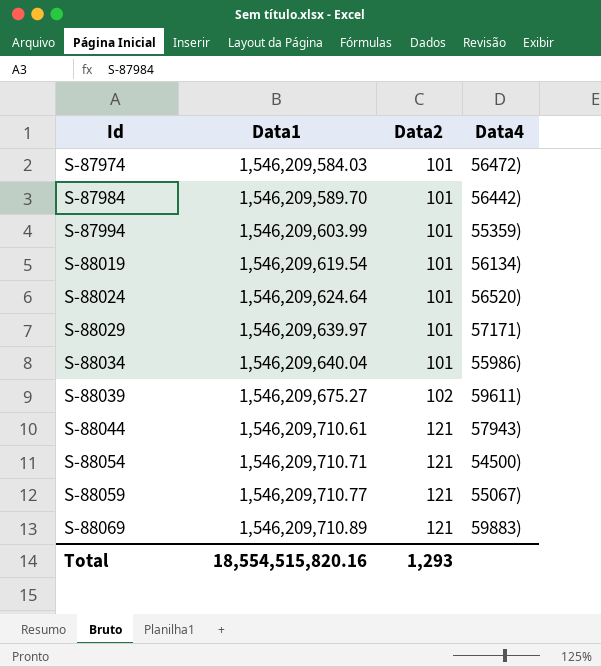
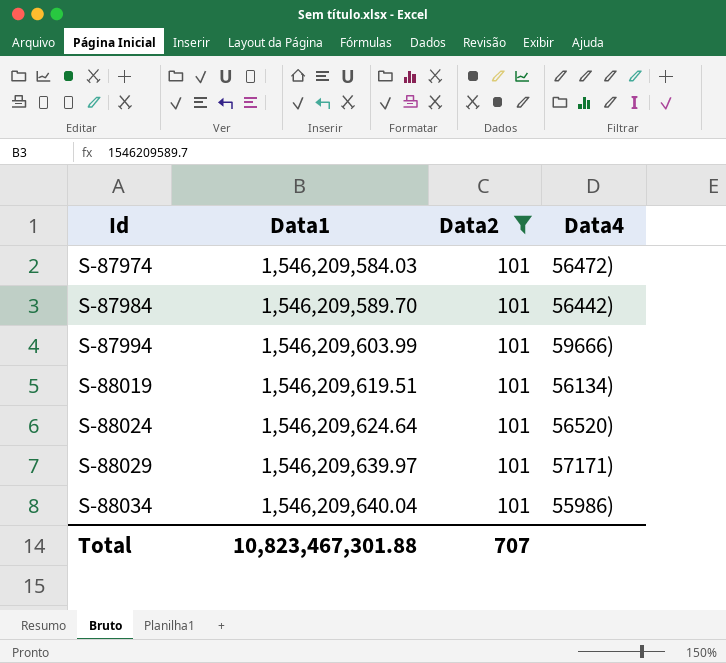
filter: none -> Data2 = 101
S-87994 | Data4: 55359) -> 59666)
S-88019 | Data1: 1,546,209,619.54 -> 1,546,209,619.51
Total | Data1: 18,554,515,820.16 -> 10,823,467,301.88
Total | Data2: 1,293 -> 707

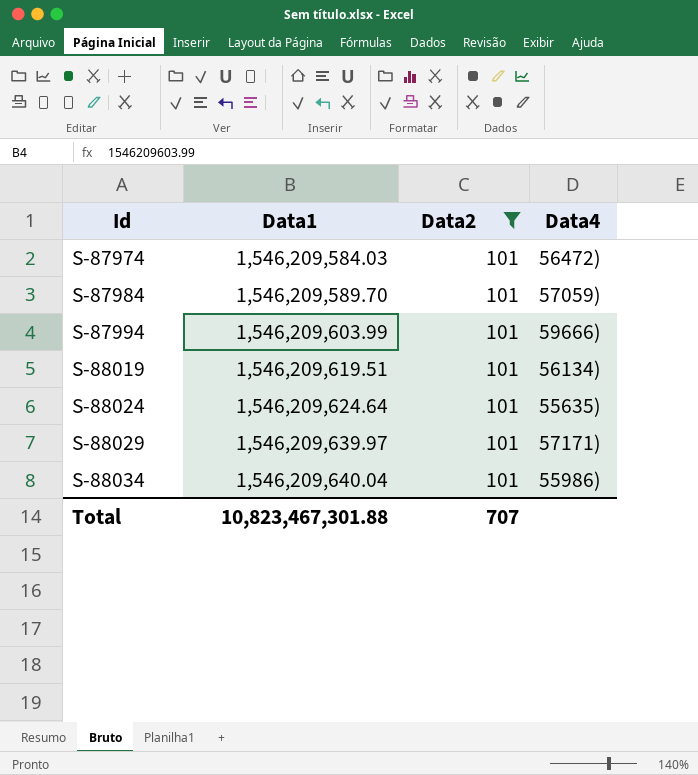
S-87984 | Data4: 56442) -> 57059)
S-88024 | Data4: 56520) -> 55635)

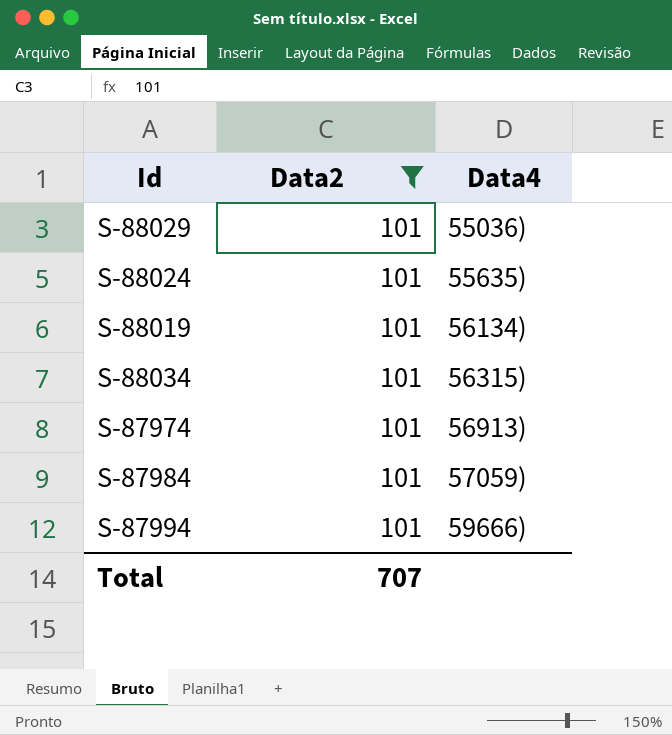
row order: Id ascending -> Data4 ascending
column Data1 | position: 2 -> none
S-88029 | Data4: 57171) -> 55036)
S-88034 | Data4: 55986) -> 56315)
S-87974 | Data4: 56472) -> 56913)

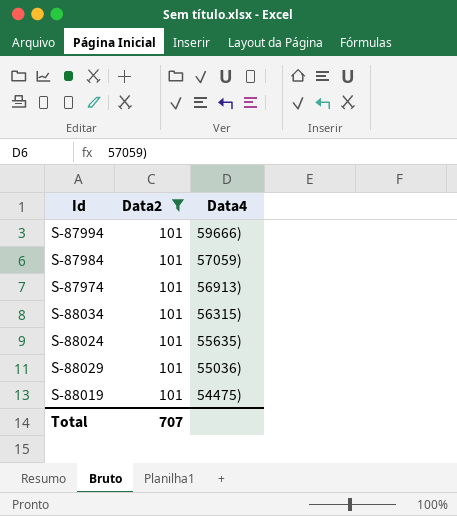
row order: Data4 ascending -> Data4 descending
S-88019 | Data4: 56134) -> 54475)

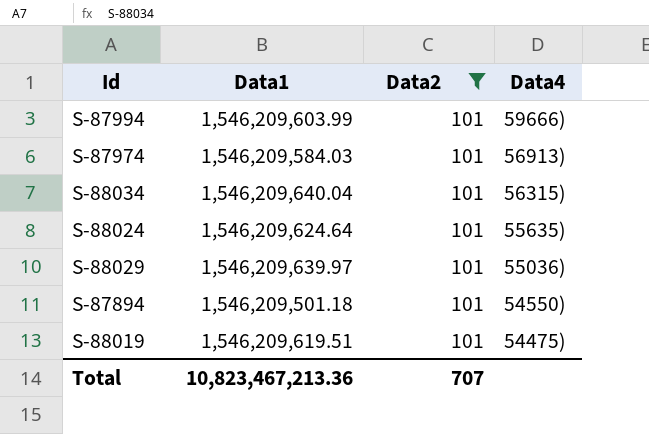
column Data1 | position: none -> 2
row S-87984: 101 | 57059) -> none
row S-87894: none -> 1,546,209,501.18 | 101 | 54550)

